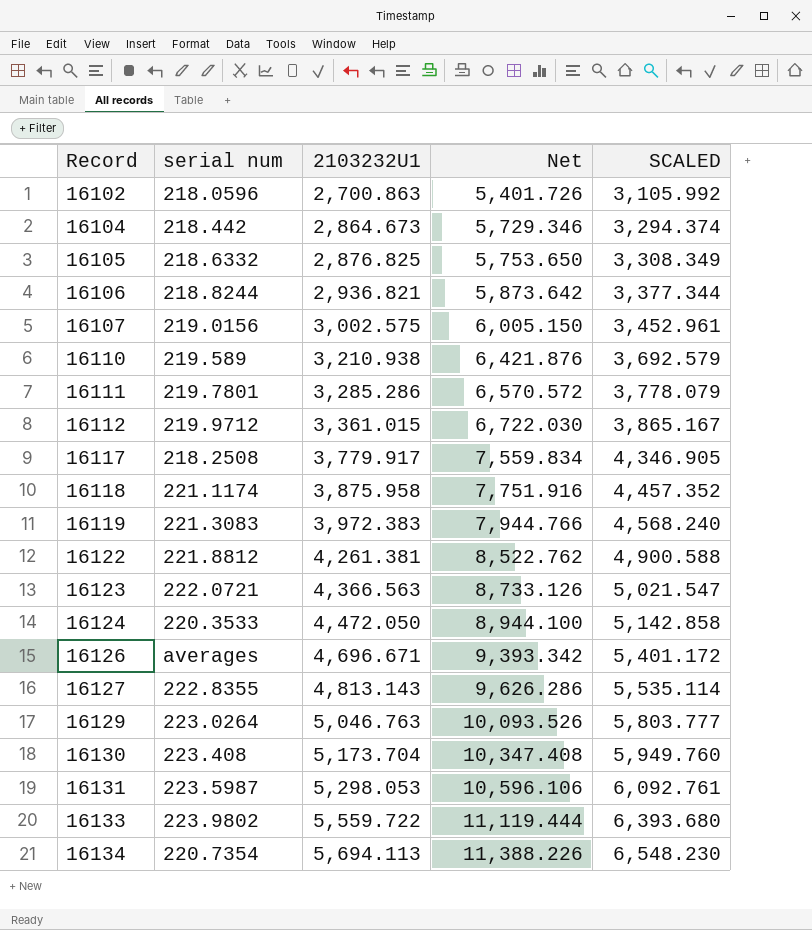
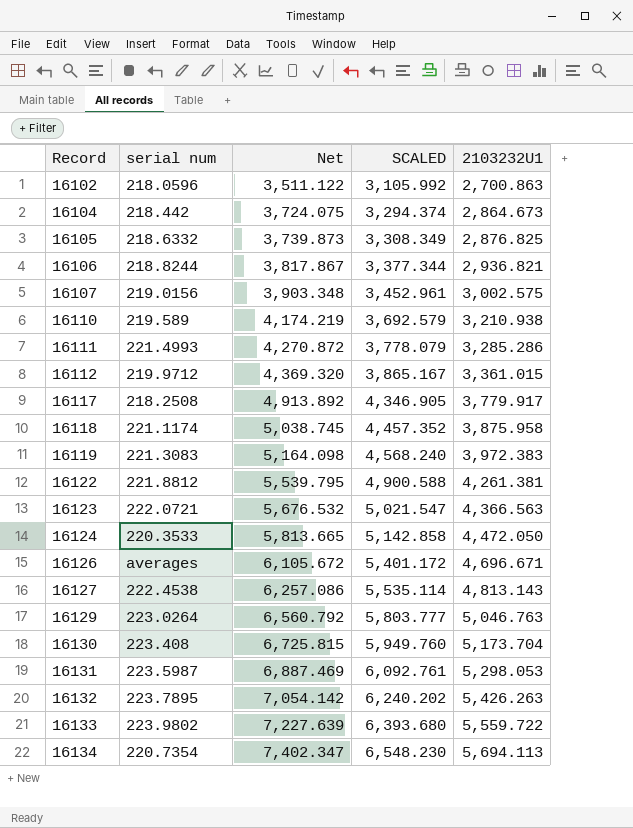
column Net | formula: [2103232U1] * 2 -> [2103232U1] * 1.3
column 2103232U1 | position: 3 -> 5
16111 | serial num: 219.7801 -> 221.4993
16127 | serial num: 222.8355 -> 222.4538
row 16132: none -> 223.7895 | 7,054.142 | 6,240.202 | 5,426.263

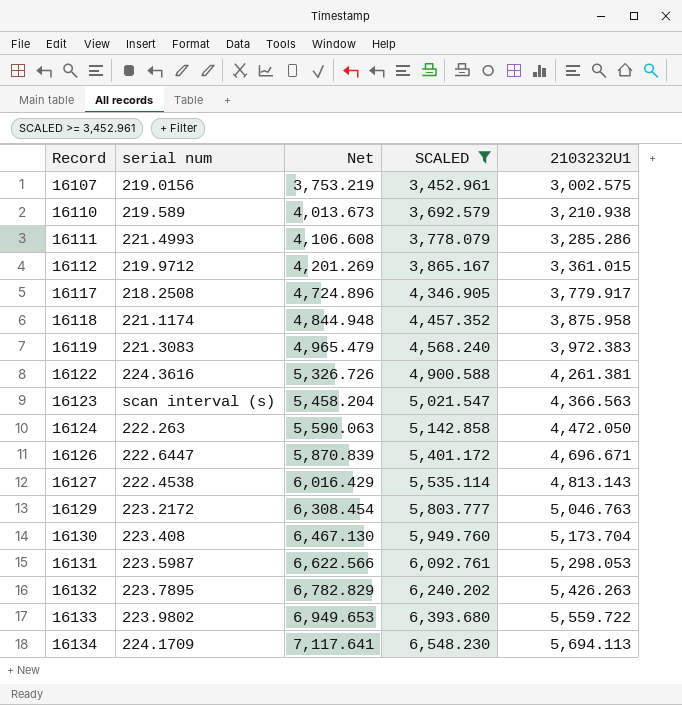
filter: none -> SCALED >= 3,452.961
column Net | formula: [2103232U1] * 1.3 -> [2103232U1] * 1.25
16122 | serial num: 221.8812 -> 224.3616
16123 | serial num: 222.0721 -> scan interval (s)
16124 | serial num: 220.3533 -> 222.263
16126 | serial num: averages -> 222.6447
16129 | serial num: 223.0264 -> 223.2172
16134 | serial num: 220.7354 -> 224.1709

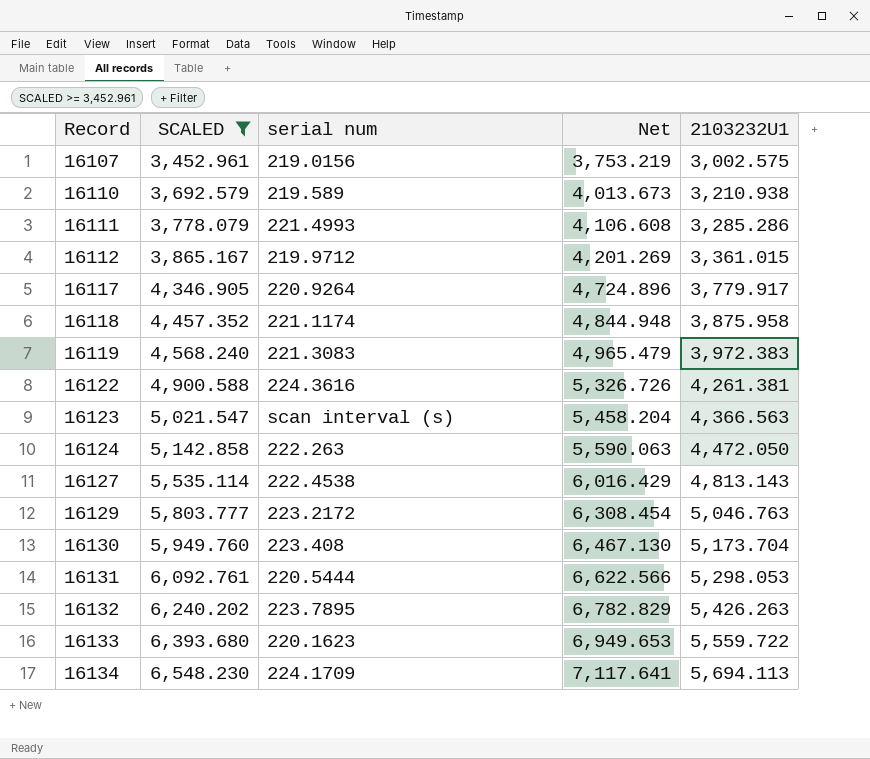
column SCALED | position: 4 -> 2
row 16126: 222.6447 | 5,870.839 | 5,401.172 | 4,696.671 -> none
16117 | serial num: 218.2508 -> 220.9264
16131 | serial num: 223.5987 -> 220.5444
16133 | serial num: 223.9802 -> 220.1623

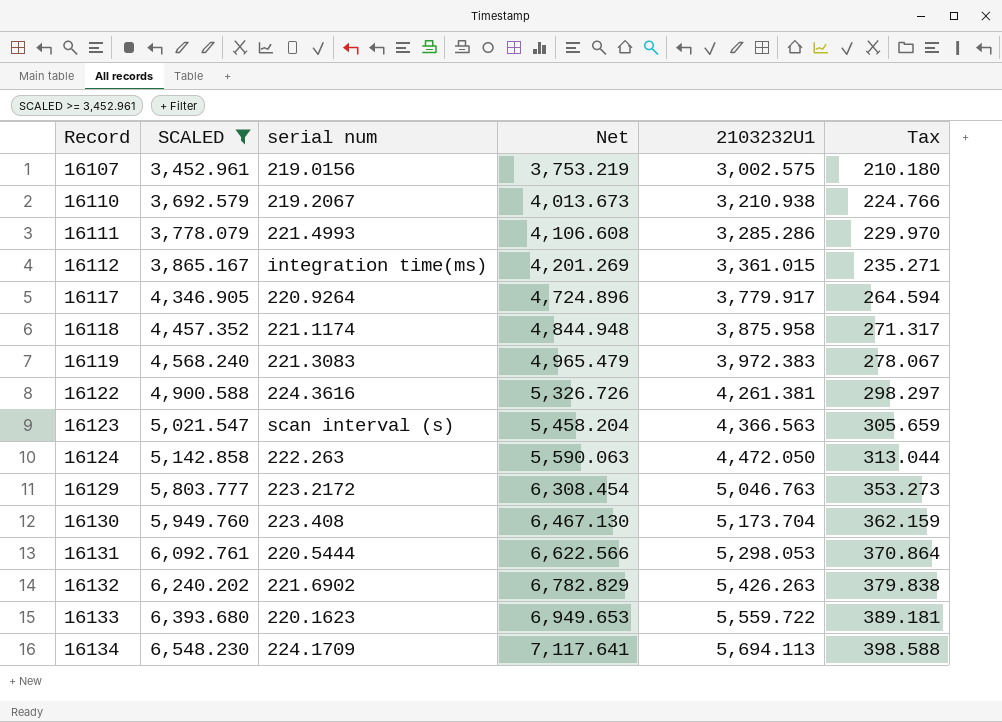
column Tax | formula: none -> [2103232U1] * 0.07
row 16127: 5,535.114 | 222.4538 | 6,016.429 | 4,813.143 -> none
16110 | serial num: 219.589 -> 219.2067
16112 | serial num: 219.9712 -> integration time(ms)
16132 | serial num: 223.7895 -> 221.6902

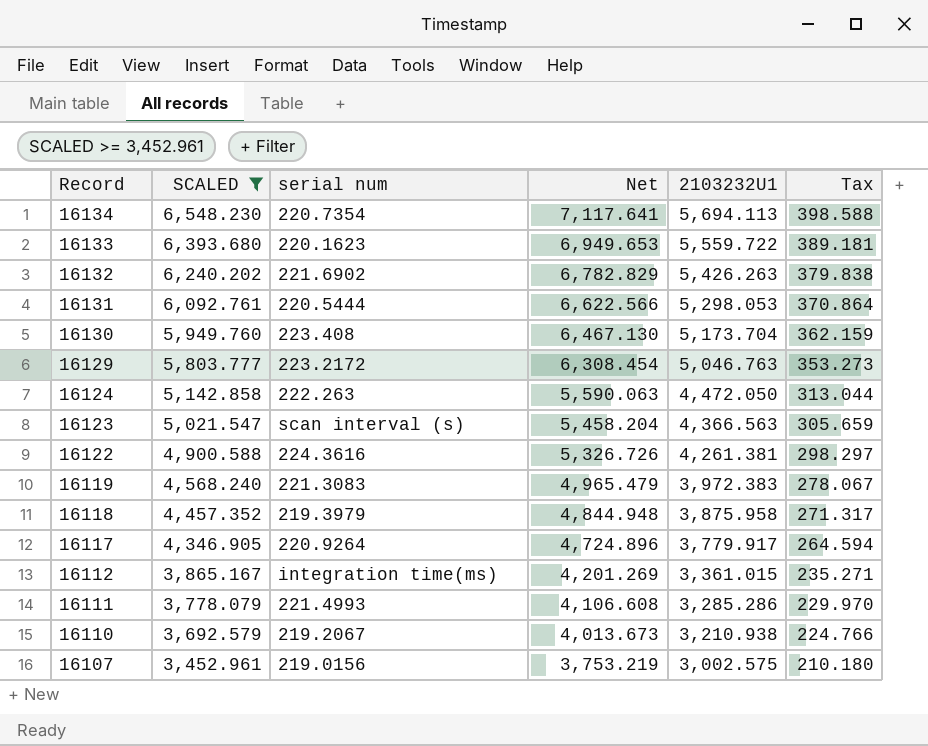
row order: Record ascending -> Record descending
16134 | serial num: 224.1709 -> 220.7354
16118 | serial num: 221.1174 -> 219.3979

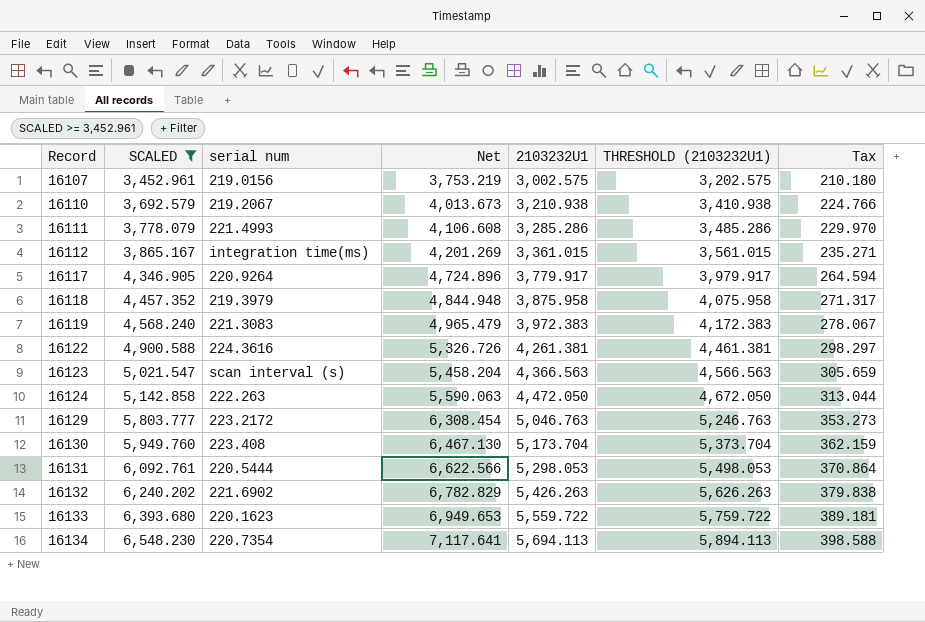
row order: Record descending -> Record ascending
column THRESHOLD (2103232U1) | formula: none -> [2103232U1] + 200

